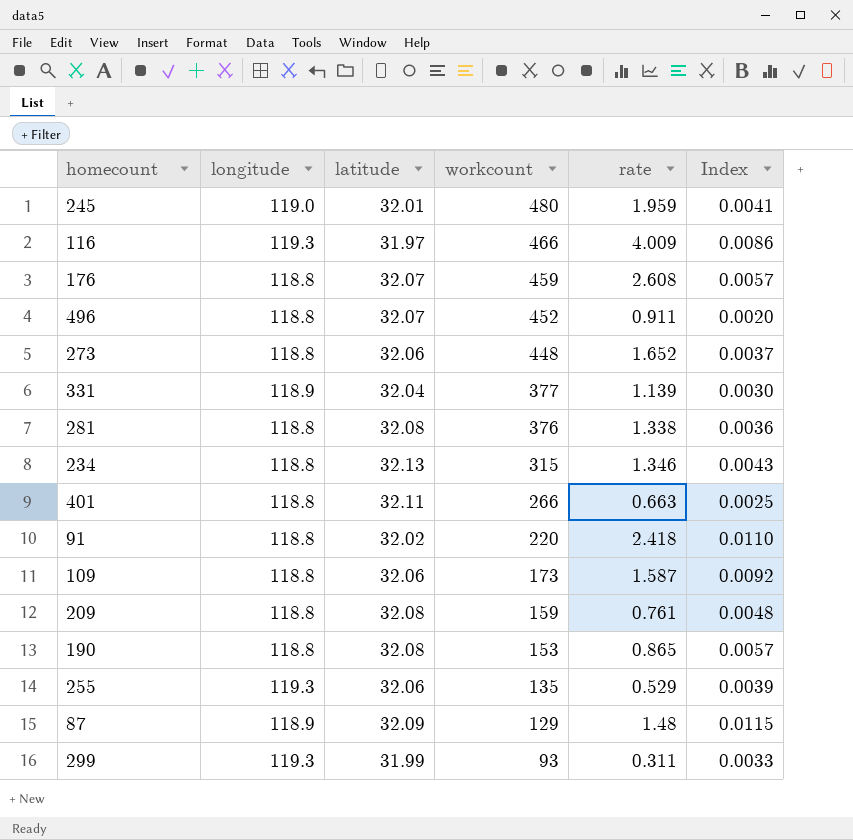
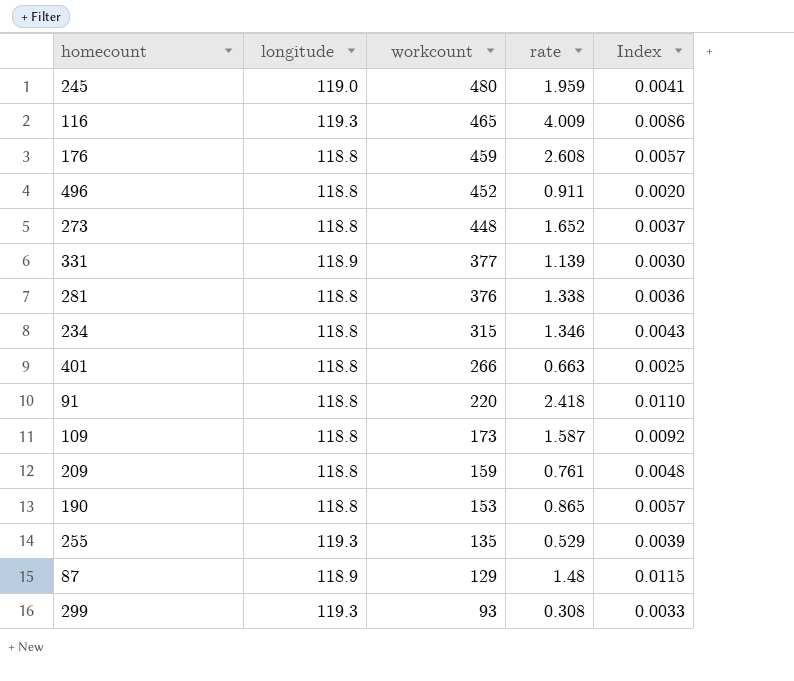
column latitude | position: 3 -> none
116 | workcount: 466 -> 465
299 | rate: 0.311 -> 0.308

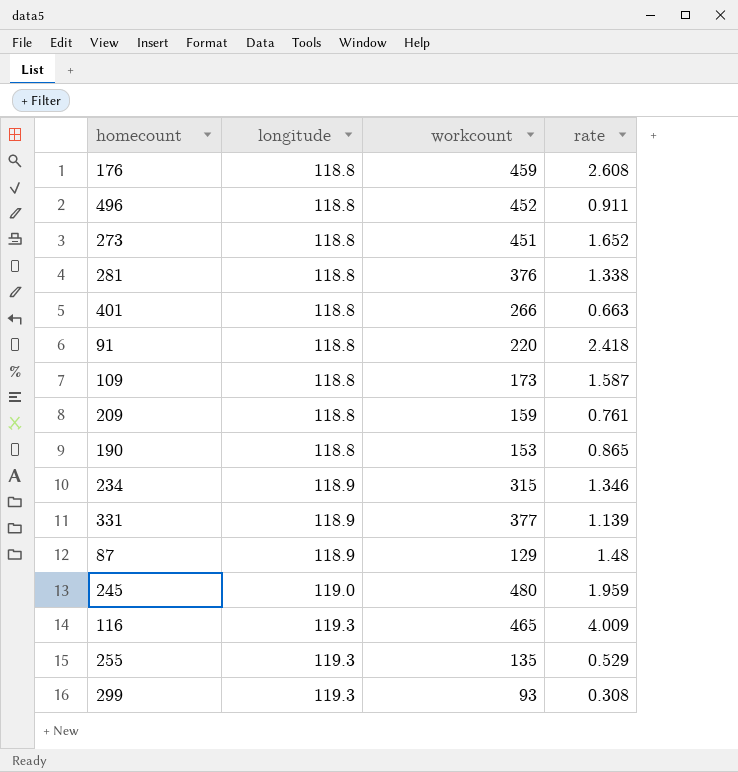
row order: workcount descending -> longitude ascending
column Index | formula: [rate] / [workcount] -> none
273 | workcount: 448 -> 451
234 | longitude: 118.8 -> 118.9

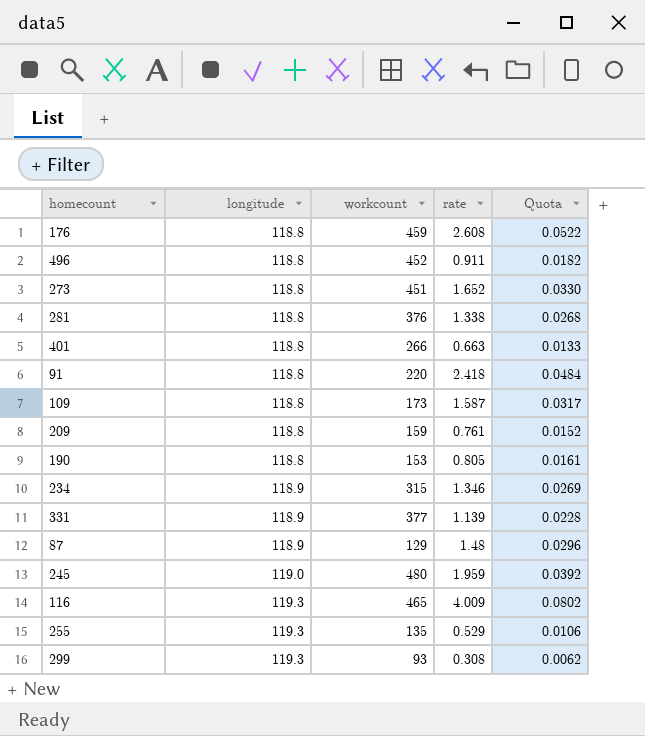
column Quota | formula: none -> [rate] * 0.02
190 | rate: 0.865 -> 0.805

